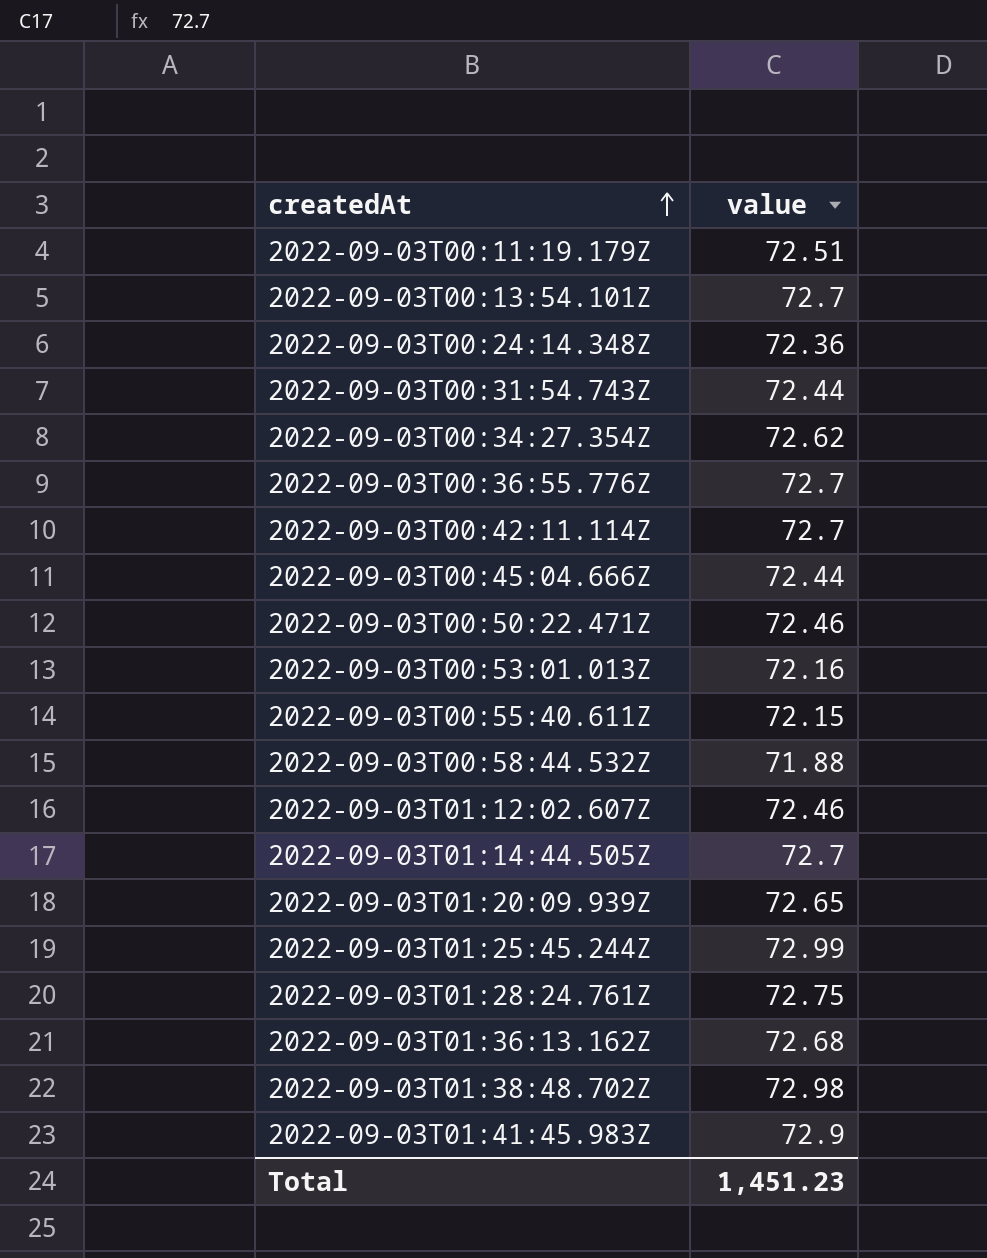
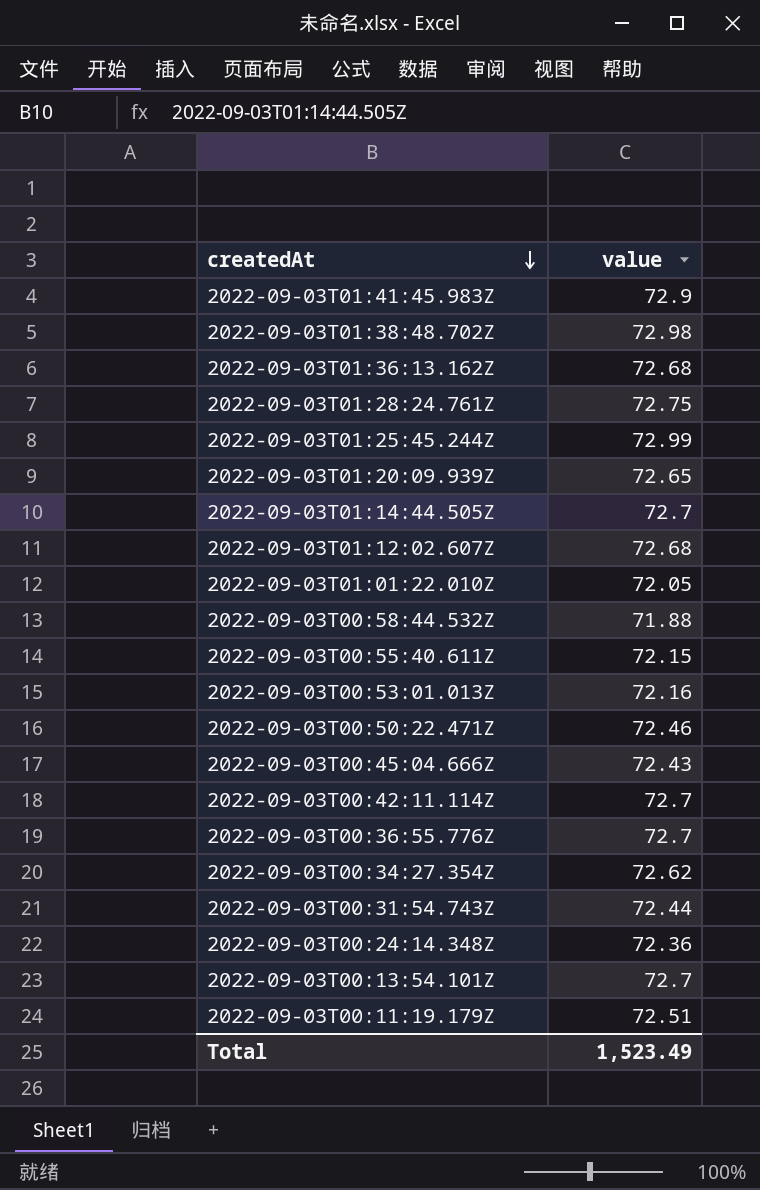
row order: createdAt ascending -> createdAt descending
2022-09-03T01:12:02.607Z | value: 72.46 -> 72.68
row 2022-09-03T01:01:22.010Z: none -> 72.05
2022-09-03T00:45:04.666Z | value: 72.44 -> 72.43
Total | value: 1,451.23 -> 1,523.49

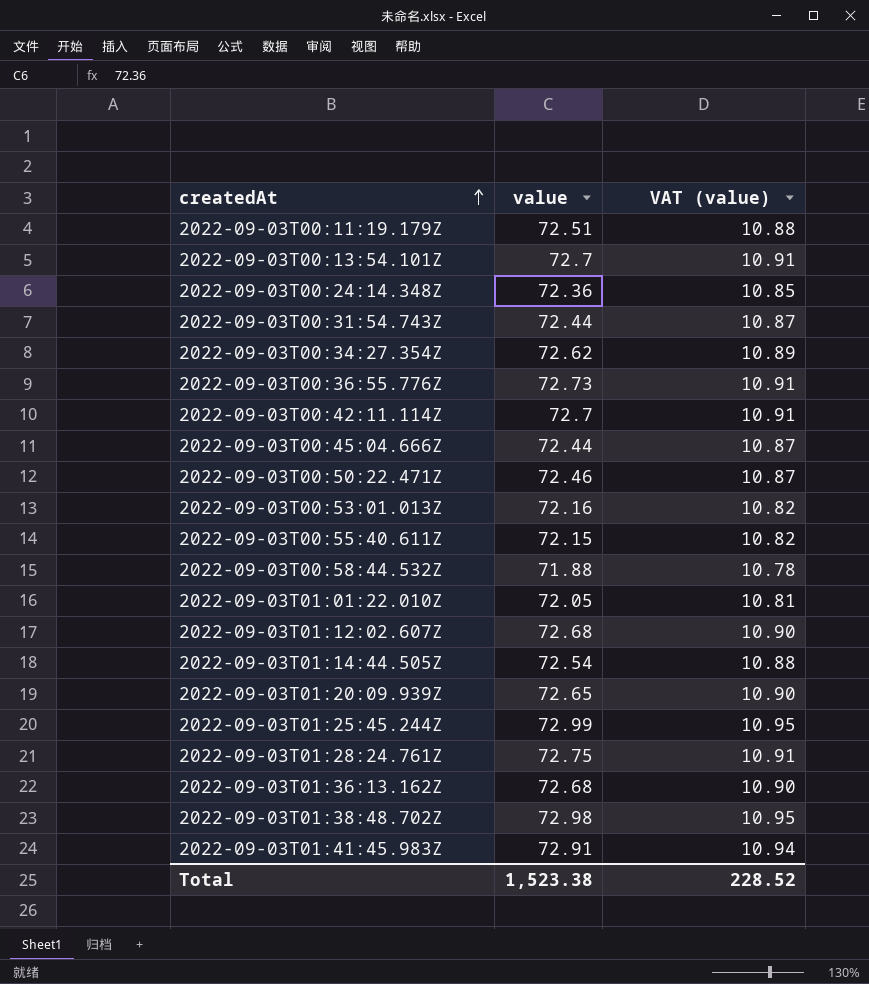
row order: createdAt descending -> createdAt ascending
column VAT (value) | formula: none -> [value] * 0.15
2022-09-03T00:36:55.776Z | value: 72.7 -> 72.73
2022-09-03T00:45:04.666Z | value: 72.43 -> 72.44
2022-09-03T01:14:44.505Z | value: 72.7 -> 72.54
2022-09-03T01:41:45.983Z | value: 72.9 -> 72.91
Total | value: 1,523.49 -> 1,523.38

